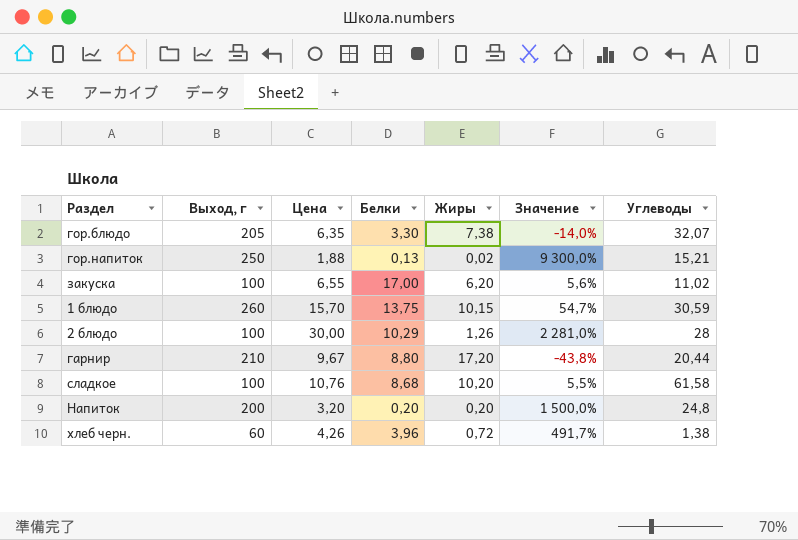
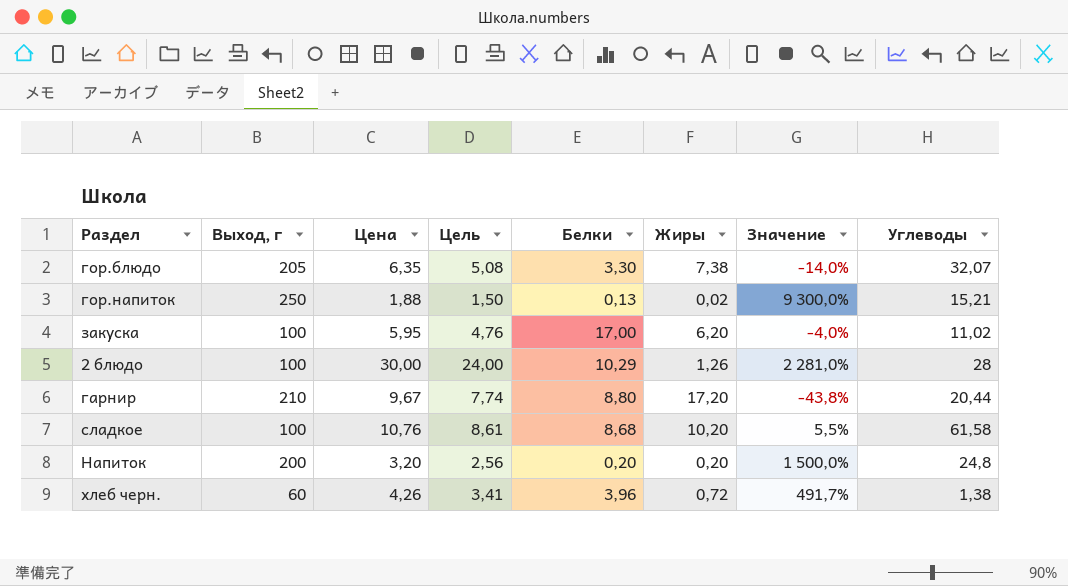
column Цель | formula: none -> [Цена] * 0,8
row 1 блюдо: 260 | 15,70 | 13,75 | 10,15 | 54,7% | 30,59 -> none
закуска | Цена: 6,55 -> 5,95
закуска | Значение: 5,6% -> -4,0%

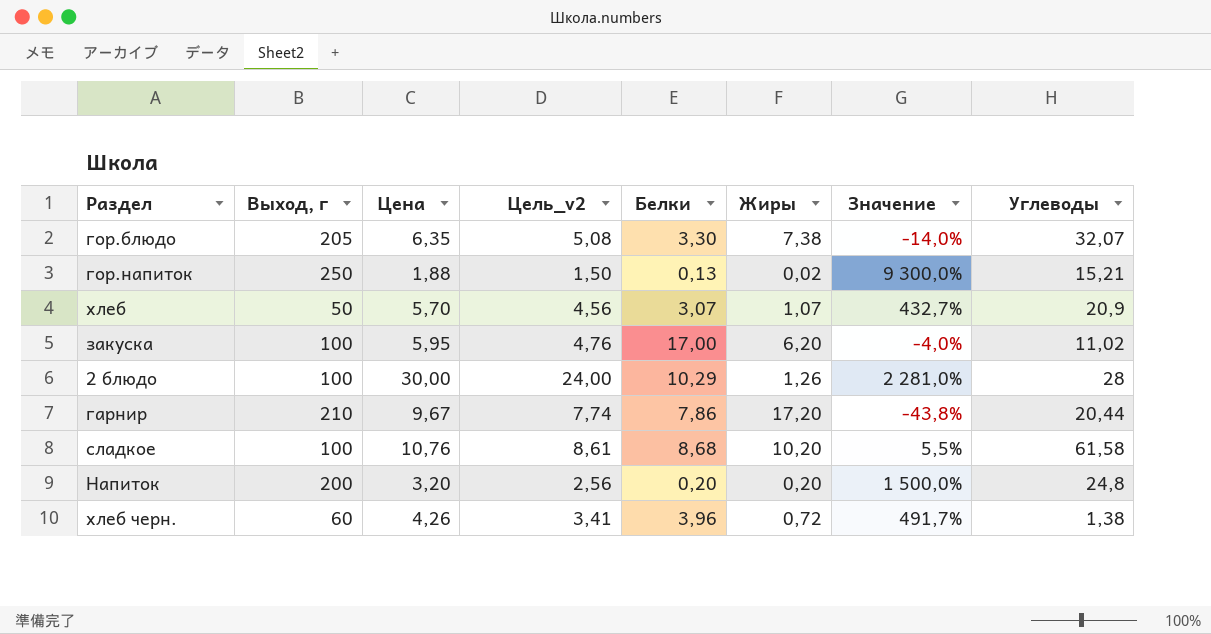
column name: Цель -> Цель_v2
row хлеб: none -> 50 | 5,70 | 4,56 | 3,07 | 1,07 | 432,7% | 20,9
гарнир | Белки: 8,80 -> 7,86

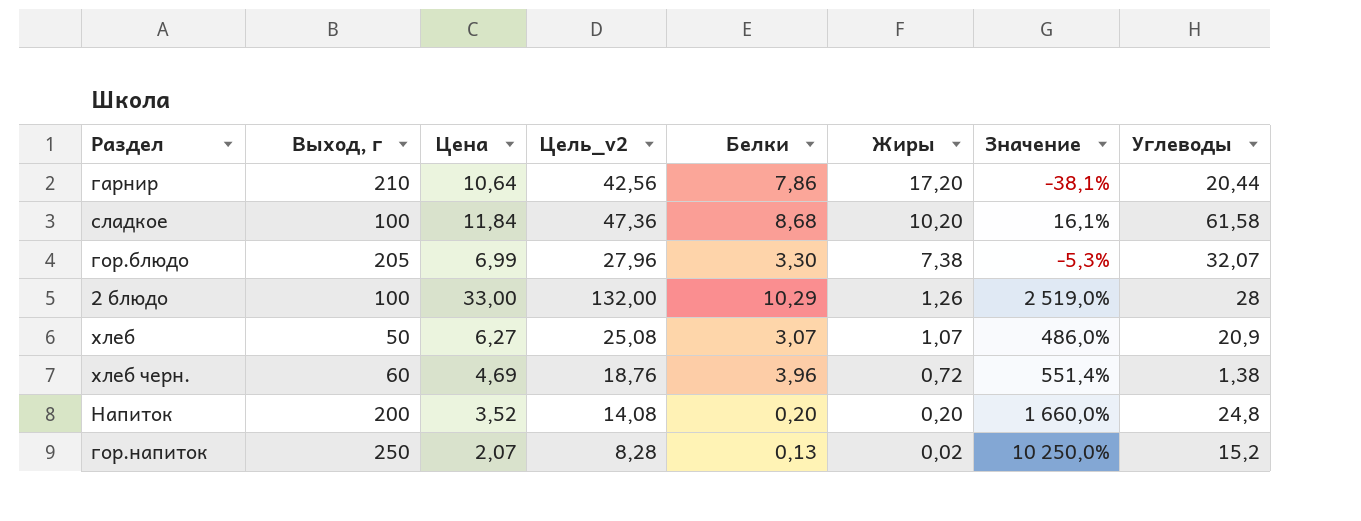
row order: none -> Жиры descending
column Цель_v2 | formula: [Цена] * 0,8 -> [Цена] * 4
row закуска: 100 | 5,95 | 4,76 | 17,00 | 6,20 | -4,0% | 11,02 -> none
гарнир | Цена: 9,67 -> 10,64
гарнир | Значение: -43,8% -> -38,1%
сладкое | Цена: 10,76 -> 11,84
сладкое | Значение: 5,5% -> 16,1%
гор.блюдо | Цена: 6,35 -> 6,99
гор.блюдо | Значение: -14,0% -> -5,3%
2 блюдо | Цена: 30,00 -> 33,00
2 блюдо | Значение: 2 281,0% -> 2 519,0%
хлеб | Цена: 5,70 -> 6,27
хлеб | Значение: 432,7% -> 486,0%
хлеб черн. | Цена: 4,26 -> 4,69
хлеб черн. | Значение: 491,7% -> 551,4%
Напиток | Цена: 3,20 -> 3,52
Напиток | Значение: 1 500,0% -> 1 660,0%
гор.напиток | Цена: 1,88 -> 2,07
гор.напиток | Значение: 9 300,0% -> 10 250,0%
гор.напиток | Углеводы: 15,21 -> 15,2

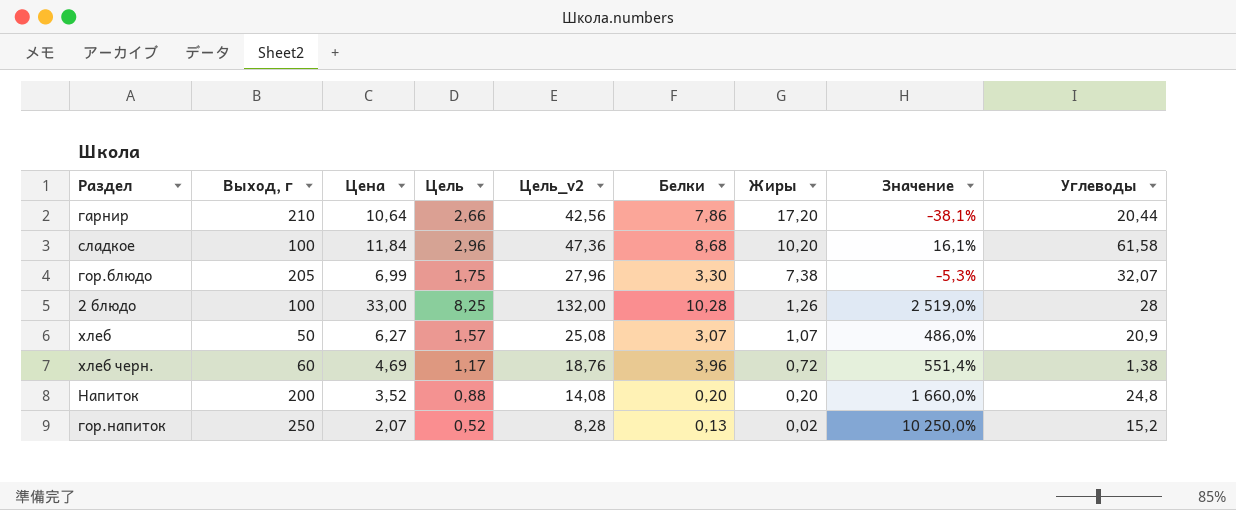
column Цель | formula: none -> [Цена] * 0,25
2 блюдо | Белки: 10,29 -> 10,28

